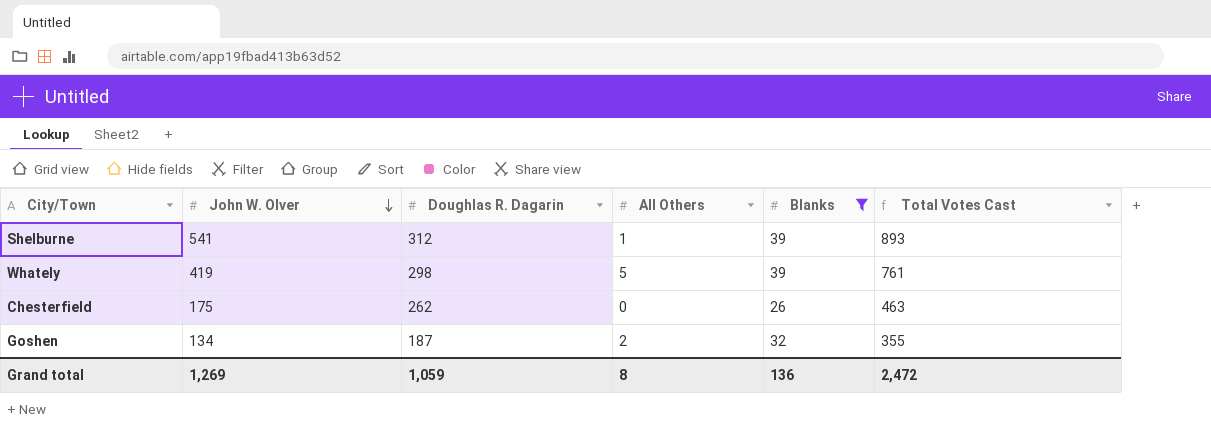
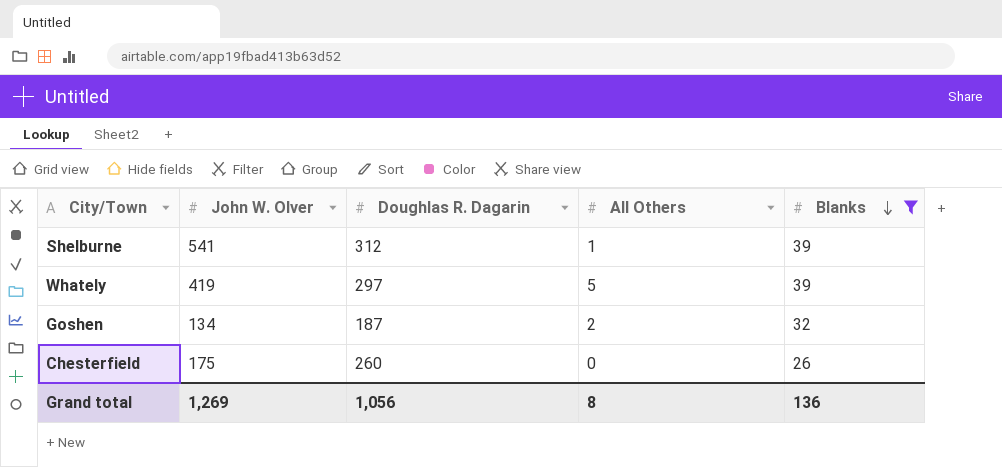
row order: John W. Olver descending -> Blanks descending
column Total Votes Cast | formula: [John W. Olver] + [Doughlas R. Dagarin] + [All Others] + [Blanks] -> none
Whately | Doughlas R. Dagarin: 298 -> 297
Chesterfield | Doughlas R. Dagarin: 262 -> 260
Grand total | Doughlas R. Dagarin: 1,059 -> 1,056

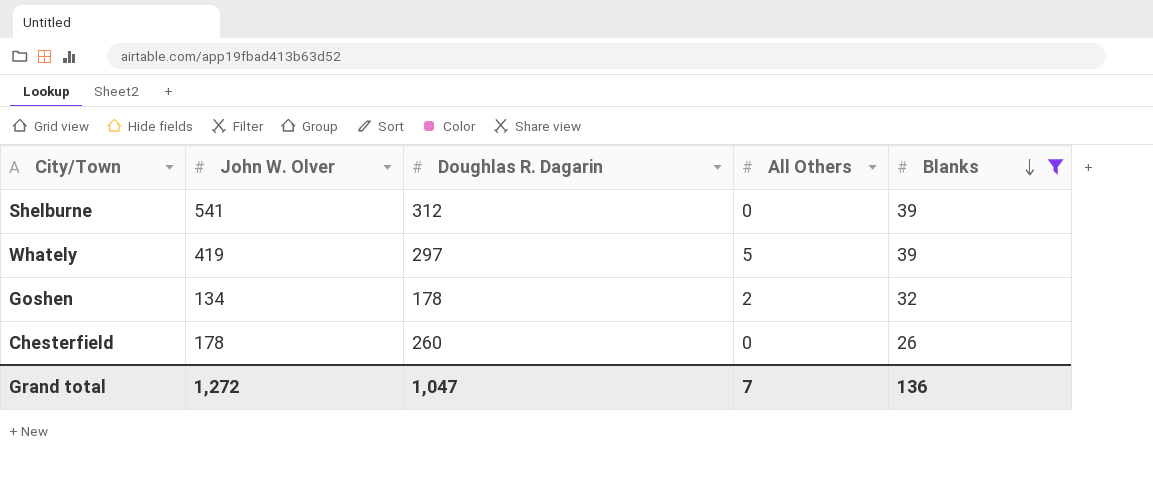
Shelburne | All Others: 1 -> 0
Goshen | Doughlas R. Dagarin: 187 -> 178
Chesterfield | John W. Olver: 175 -> 178
Grand total | John W. Olver: 1,269 -> 1,272
Grand total | Doughlas R. Dagarin: 1,056 -> 1,047
Grand total | All Others: 8 -> 7

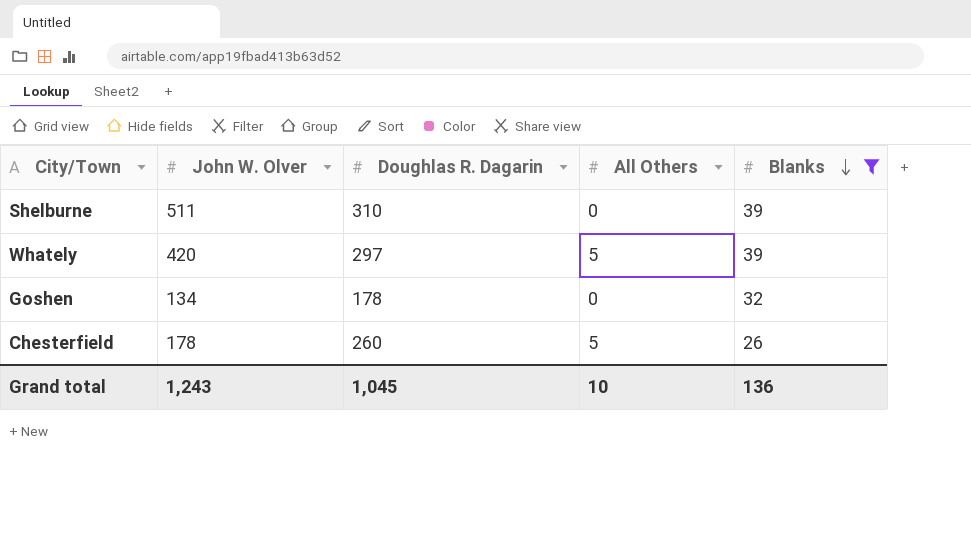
Shelburne | John W. Olver: 541 -> 511
Shelburne | Doughlas R. Dagarin: 312 -> 310
Whately | John W. Olver: 419 -> 420
Goshen | All Others: 2 -> 0
Chesterfield | All Others: 0 -> 5
Grand total | John W. Olver: 1,272 -> 1,243
Grand total | Doughlas R. Dagarin: 1,047 -> 1,045
Grand total | All Others: 7 -> 10

